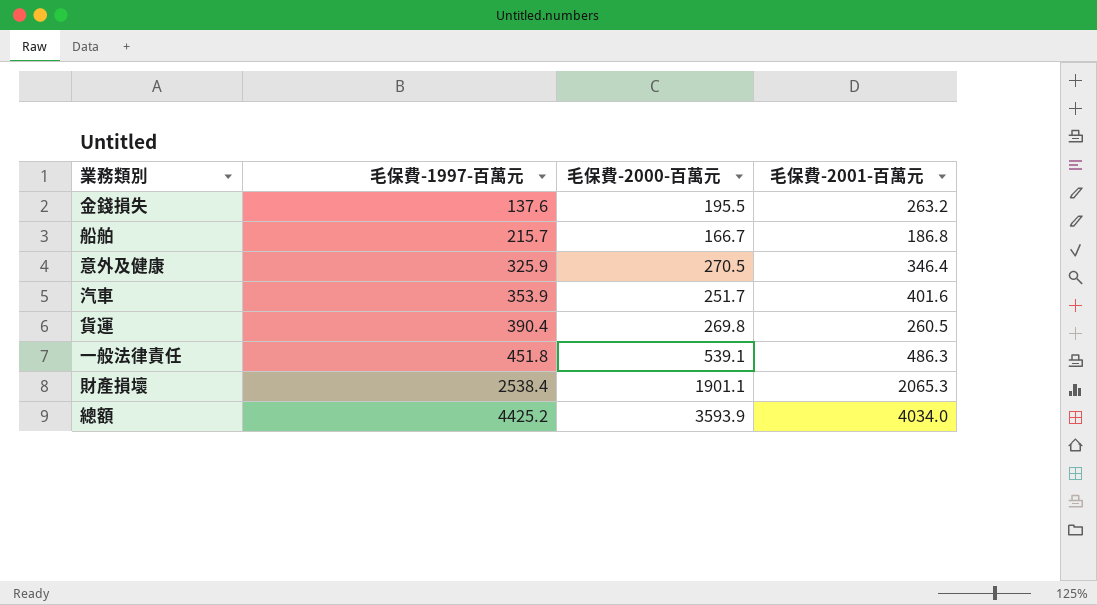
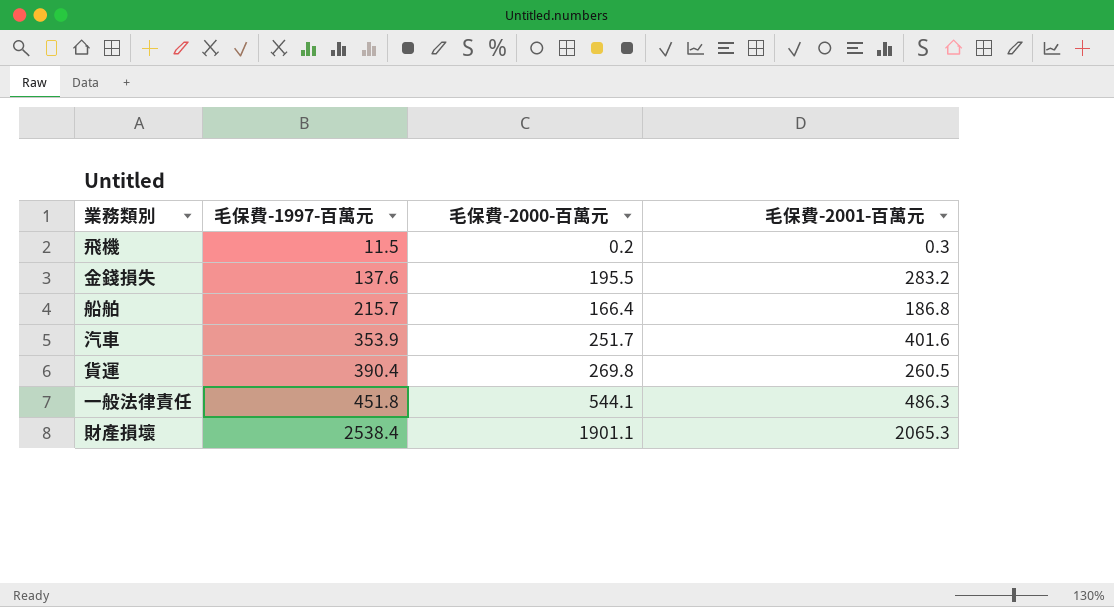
row 意外及健康: 325.9 | 270.5 | 346.4 -> none
row 總額: 4425.2 | 3593.9 | 4034.0 -> none
row 飛機: none -> 11.5 | 0.2 | 0.3
金錢損失 | 毛保費-2001-百萬元: 263.2 -> 283.2
船舶 | 毛保費-2000-百萬元: 166.7 -> 166.4
一般法律責任 | 毛保費-2000-百萬元: 539.1 -> 544.1

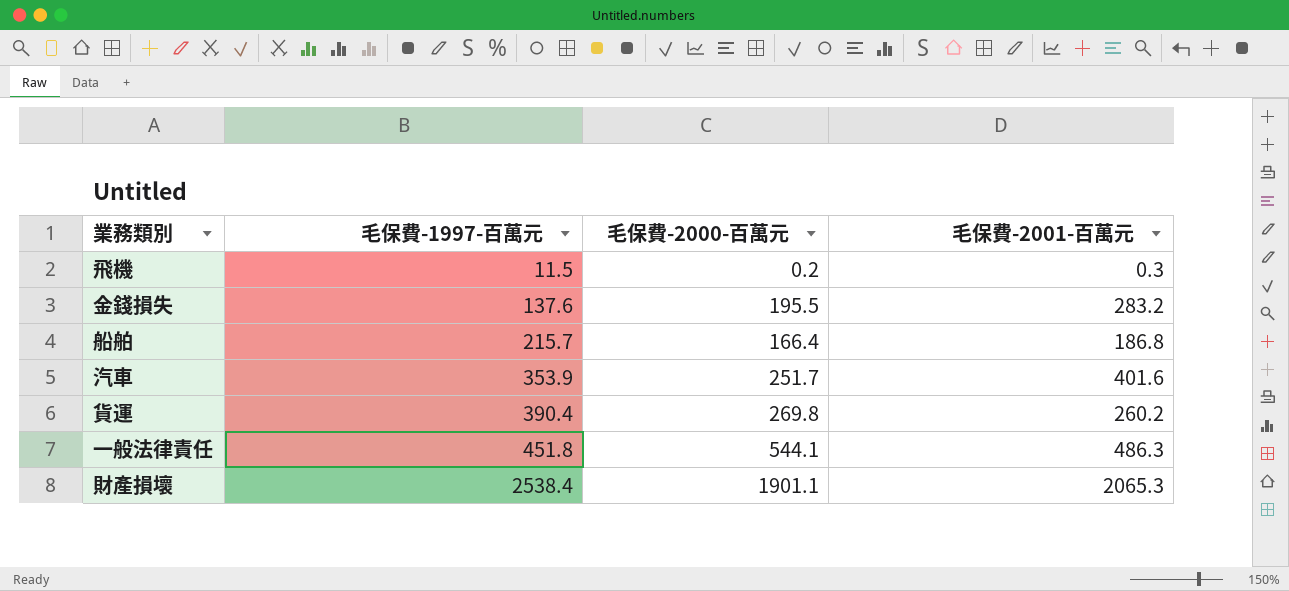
貨運 | 毛保費-2001-百萬元: 260.5 -> 260.2

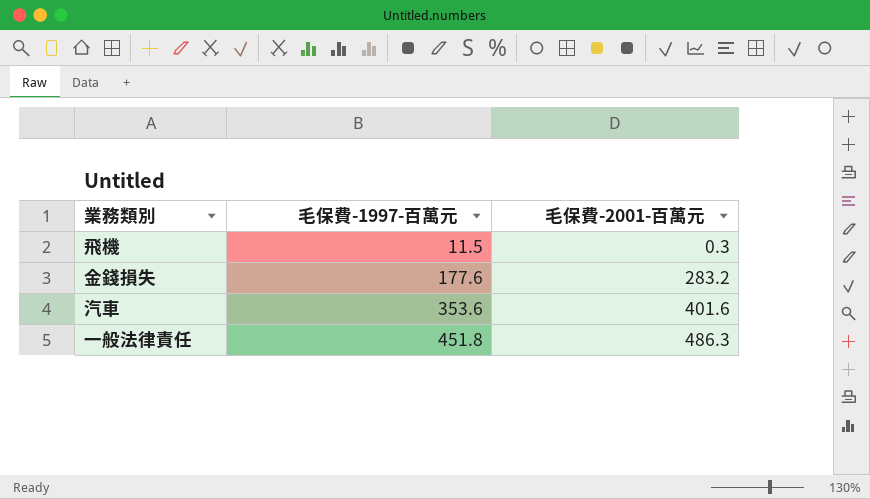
column 毛保費-2000-百萬元 | position: 3 -> none
row 船舶: 215.7 | 166.4 | 186.8 -> none
row 貨運: 390.4 | 269.8 | 260.2 -> none
row 財產損壞: 2538.4 | 1901.1 | 2065.3 -> none
金錢損失 | 毛保費-1997-百萬元: 137.6 -> 177.6
汽車 | 毛保費-1997-百萬元: 353.9 -> 353.6

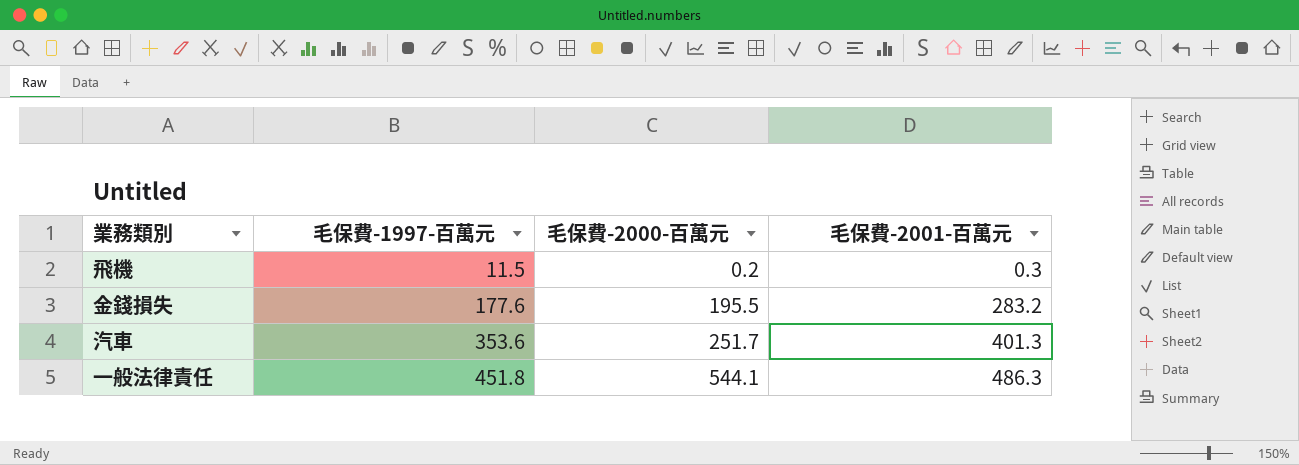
column 毛保費-2000-百萬元 | position: none -> 3
汽車 | 毛保費-2001-百萬元: 401.6 -> 401.3

